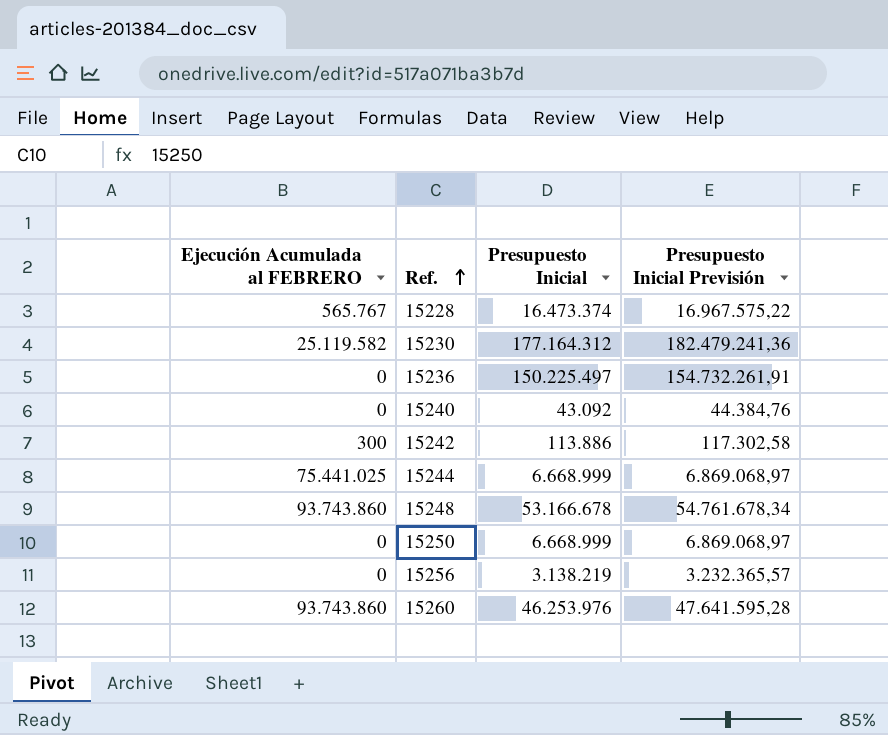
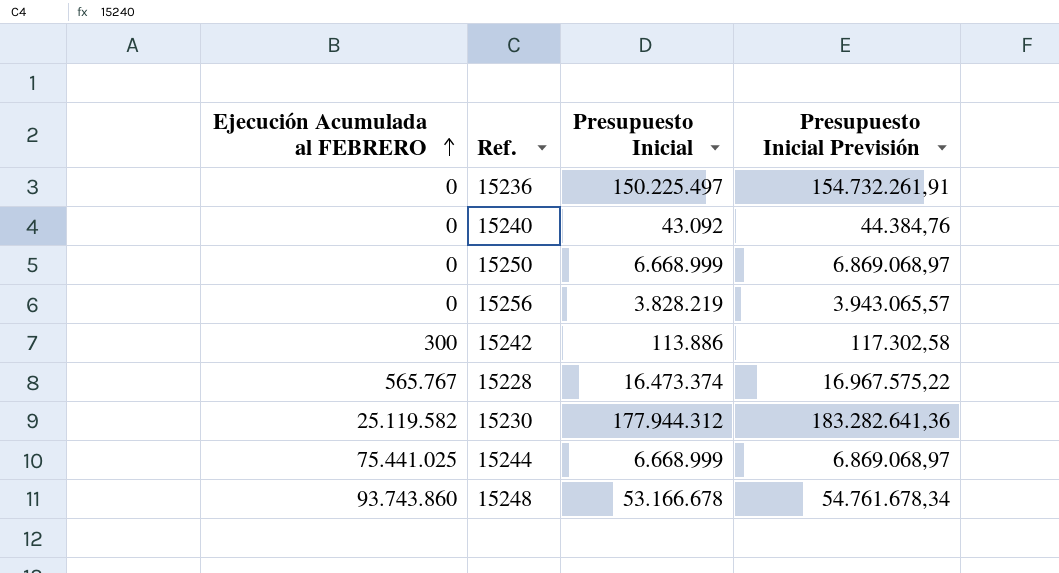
row order: Ref. ascending -> Ejecución Acumulada al FEBRERO ascending
row 15260: 93.743.860 | 46.253.976 | 47.641.595,28 -> none
15256 | Presupuesto Inicial: 3.138.219 -> 3.828.219
15256 | Presupuesto Inicial Previsión: 3.232.365,57 -> 3.943.065,57
15230 | Presupuesto Inicial: 177.164.312 -> 177.944.312
15230 | Presupuesto Inicial Previsión: 182.479.241,36 -> 183.282.641,36

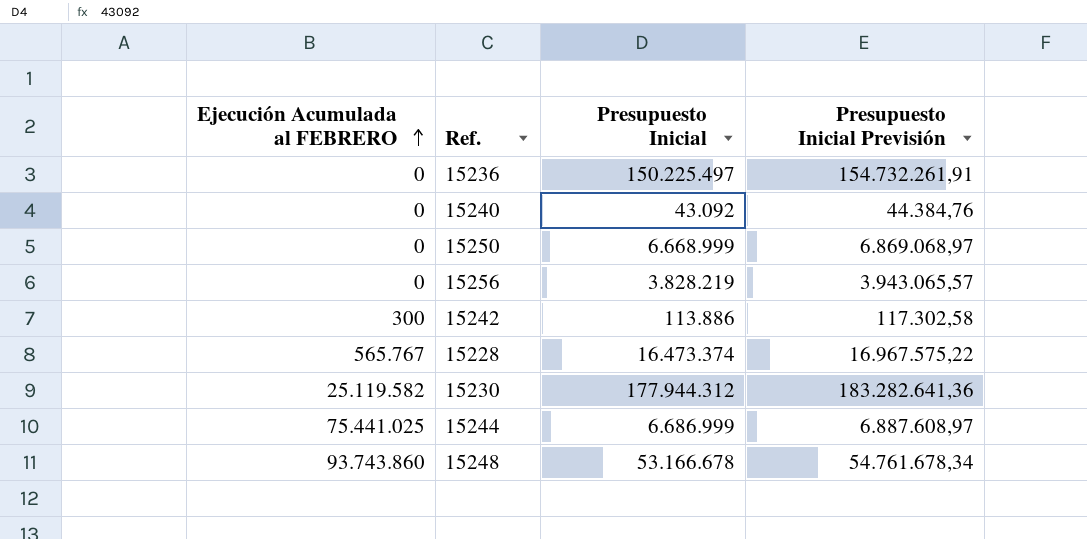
15244 | Presupuesto Inicial: 6.668.999 -> 6.686.999
15244 | Presupuesto Inicial Previsión: 6.869.068,97 -> 6.887.608,97

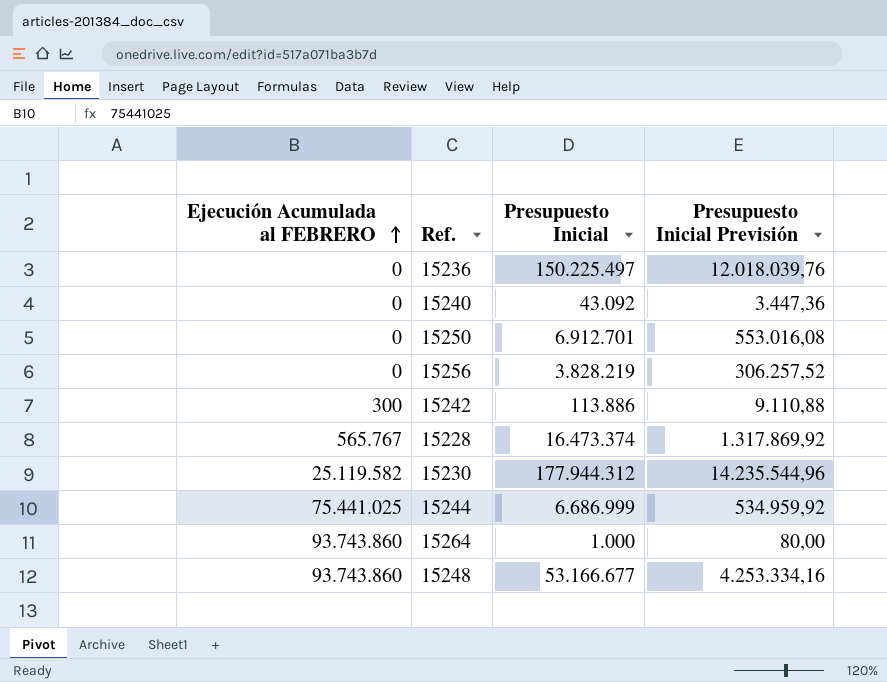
column Presupuesto Inicial Previsión | formula: [Presupuesto Inicial] * 1,03 -> [Presupuesto Inicial] * 0,08
15250 | Presupuesto Inicial: 6.668.999 -> 6.912.701
row 15264: none -> 93.743.860 | 1.000 | 80,00
15248 | Presupuesto Inicial: 53.166.678 -> 53.166.677

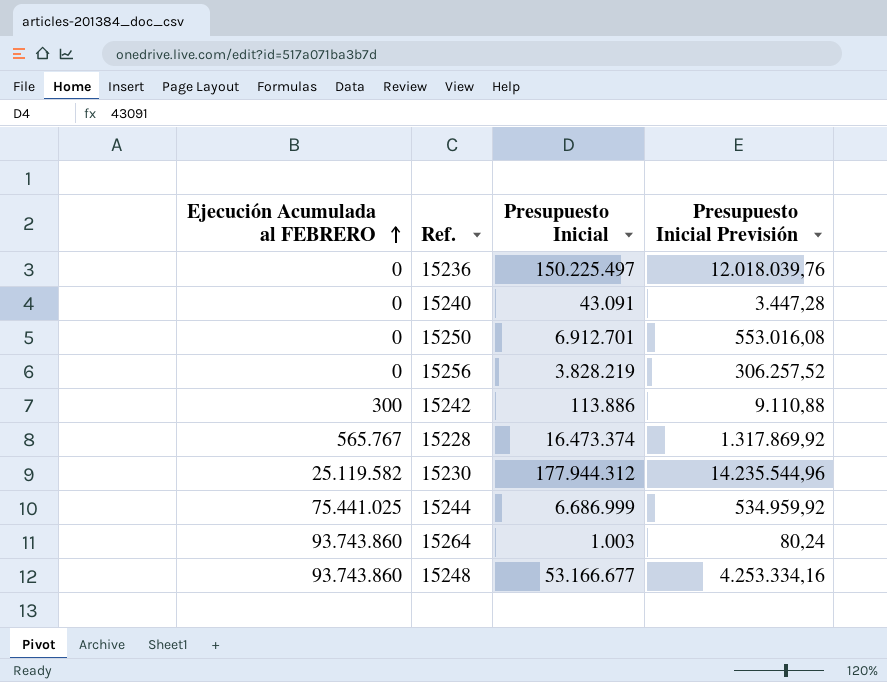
15240 | Presupuesto Inicial: 43.092 -> 43.091
15240 | Presupuesto Inicial Previsión: 3.447,36 -> 3.447,28
15264 | Presupuesto Inicial: 1.000 -> 1.003
15264 | Presupuesto Inicial Previsión: 80,00 -> 80,24

